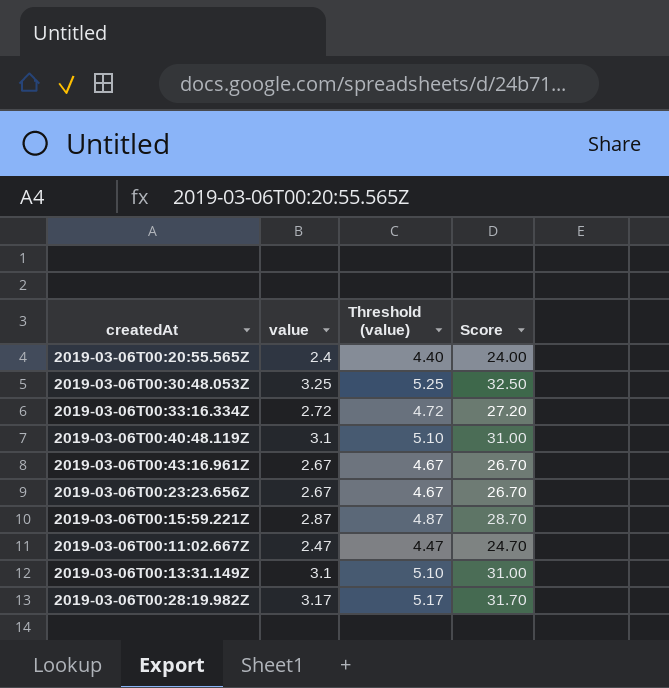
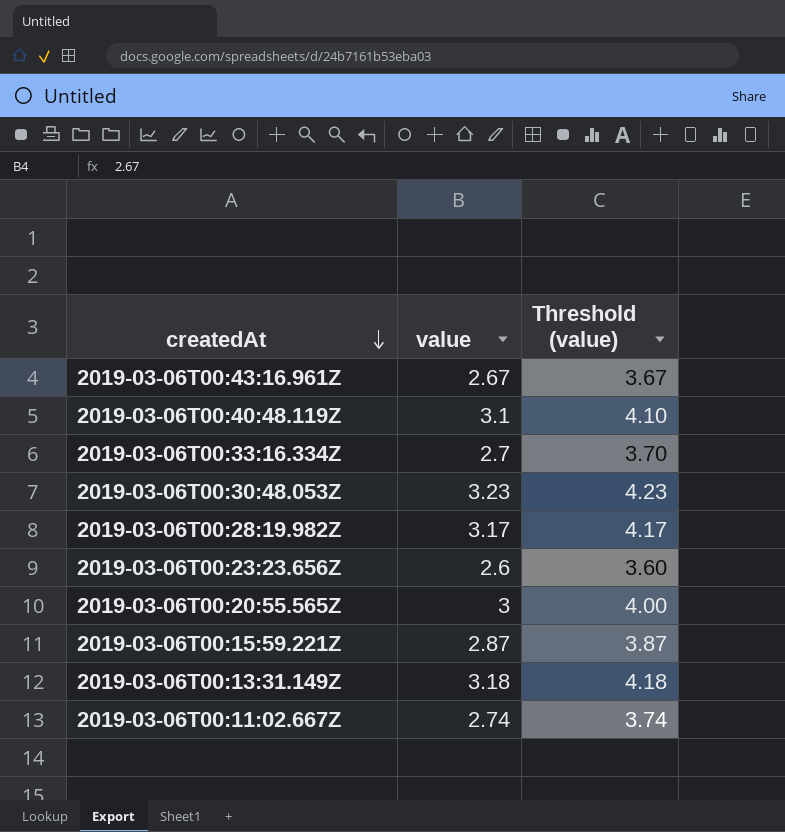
row order: none -> createdAt descending
column Score | formula: [value] * 10 -> none
column Threshold (value) | formula: [value] + 2 -> [value] + 1
2019-03-06T00:33:16.334Z | value: 2.72 -> 2.7
2019-03-06T00:30:48.053Z | value: 3.25 -> 3.23
2019-03-06T00:23:23.656Z | value: 2.67 -> 2.6
2019-03-06T00:20:55.565Z | value: 2.4 -> 3
2019-03-06T00:13:31.149Z | value: 3.1 -> 3.18
2019-03-06T00:11:02.667Z | value: 2.47 -> 2.74

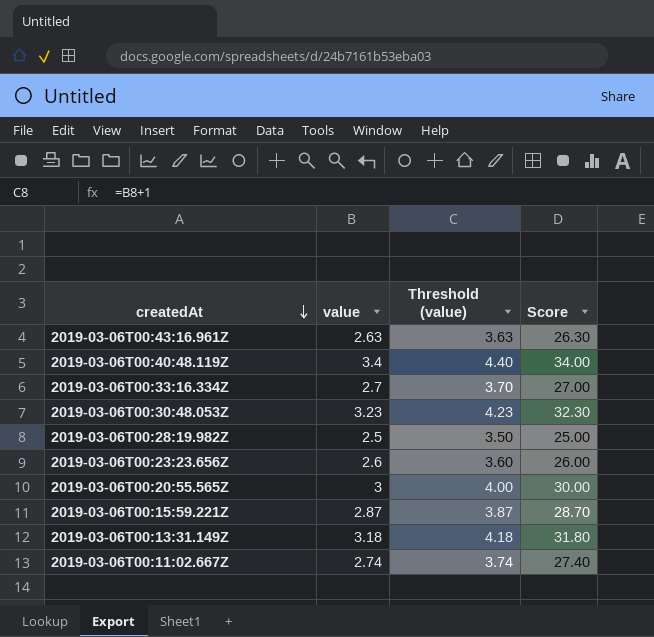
column Score | formula: none -> [value] * 10
2019-03-06T00:43:16.961Z | value: 2.67 -> 2.63
2019-03-06T00:43:16.961Z | Threshold (value): 3.67 -> 3.63
2019-03-06T00:40:48.119Z | value: 3.1 -> 3.4
2019-03-06T00:40:48.119Z | Threshold (value): 4.10 -> 4.40
2019-03-06T00:28:19.982Z | value: 3.17 -> 2.5
2019-03-06T00:28:19.982Z | Threshold (value): 4.17 -> 3.50

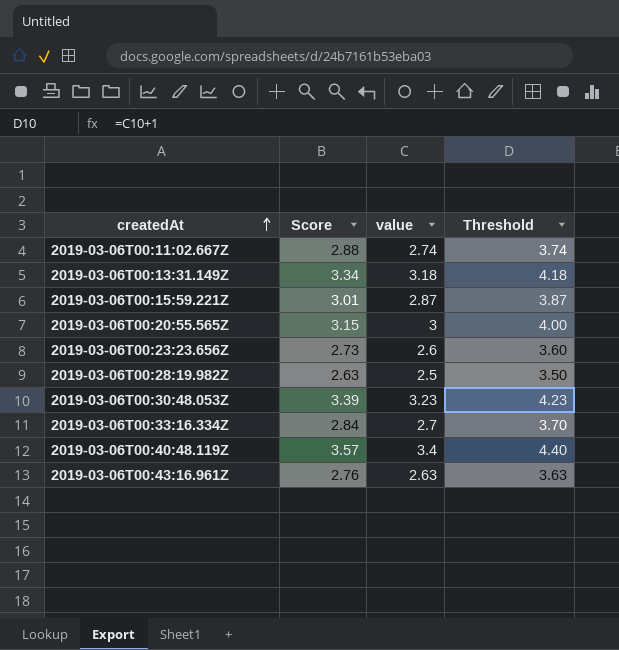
row order: createdAt descending -> createdAt ascending
column Score | formula: [value] * 10 -> [value] * 1.05
column Score | position: 4 -> 2
column name: Threshold (value) -> Threshold

